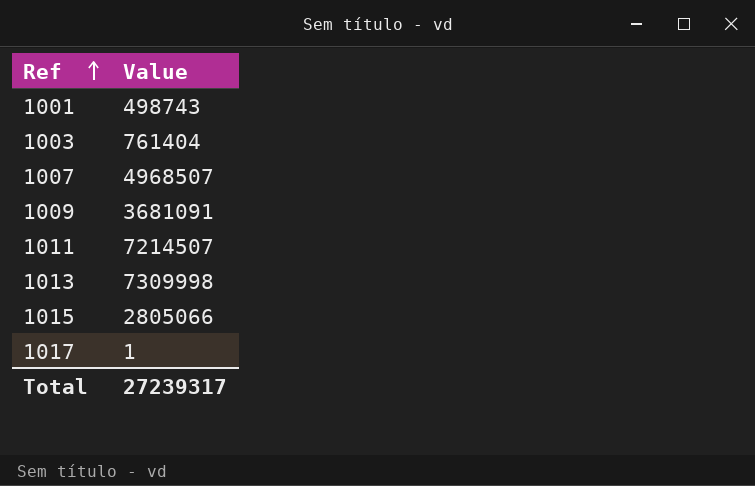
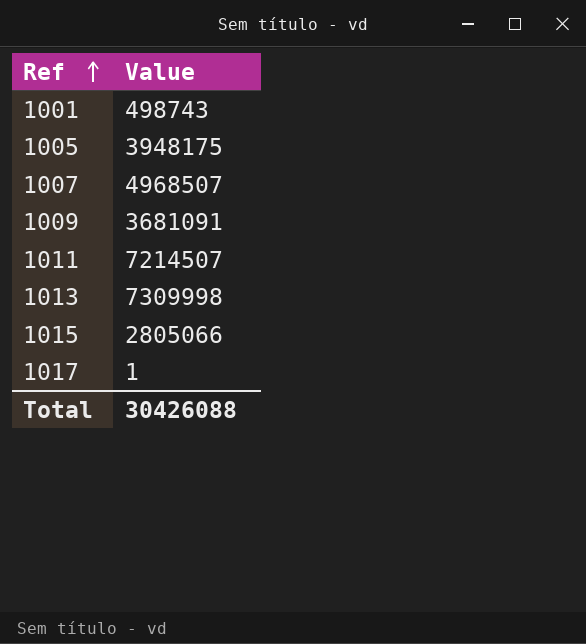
row 1003: 761404 -> none
row 1005: none -> 3948175
Total | Value: 27239317 -> 30426088

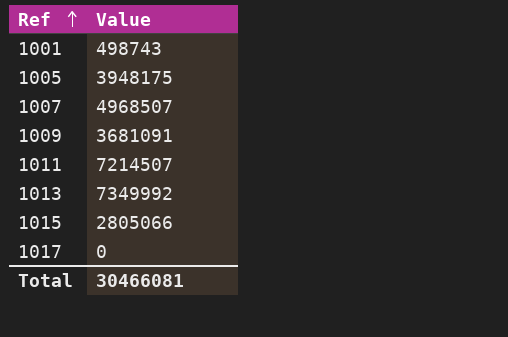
1013 | Value: 7309998 -> 7349992
1017 | Value: 1 -> 0
Total | Value: 30426088 -> 30466081

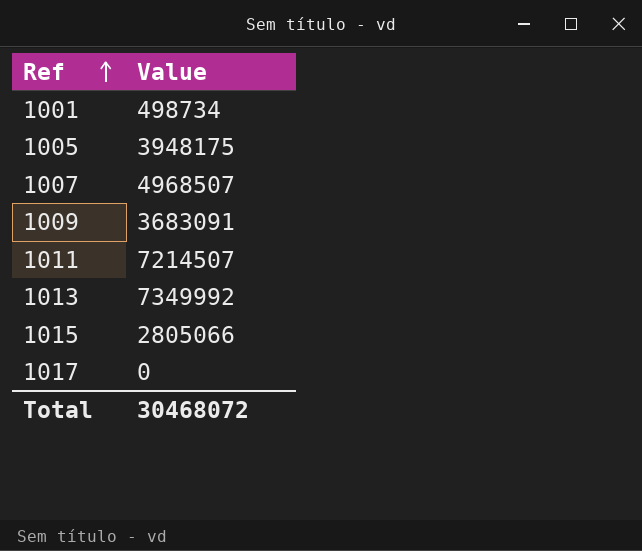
1001 | Value: 498743 -> 498734
1009 | Value: 3681091 -> 3683091
Total | Value: 30466081 -> 30468072

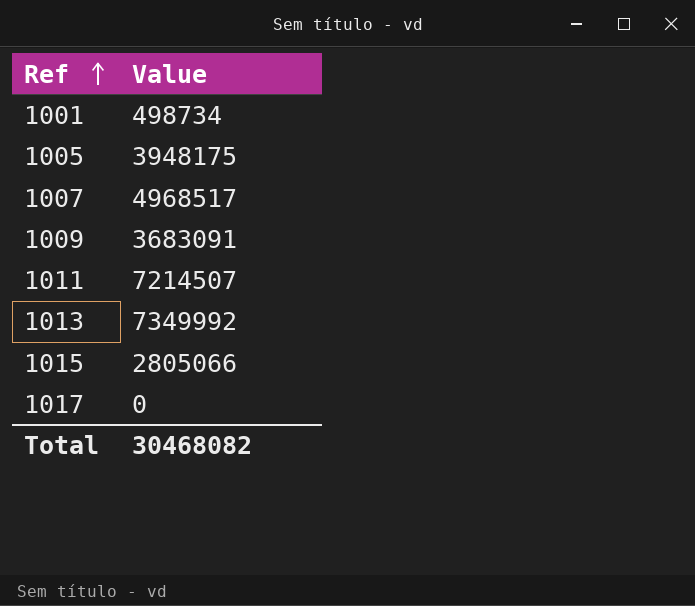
1007 | Value: 4968507 -> 4968517
Total | Value: 30468072 -> 30468082

